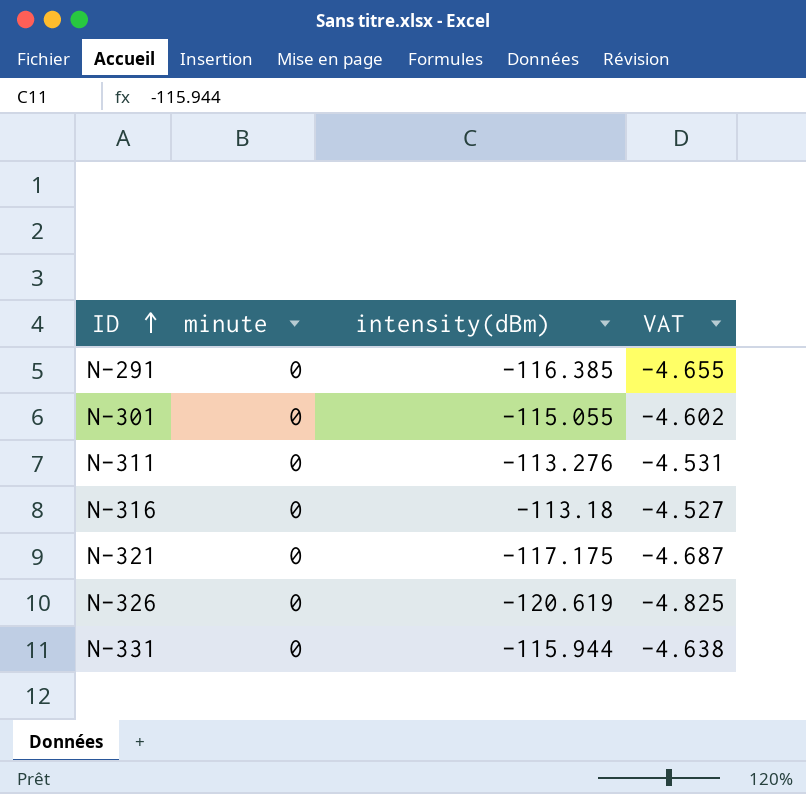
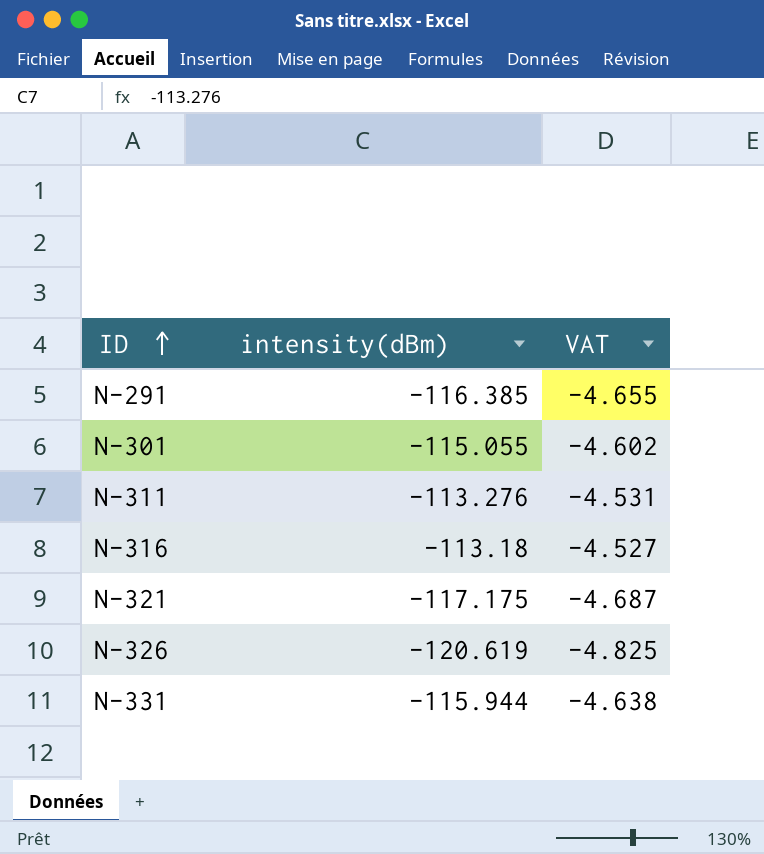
column minute | position: 2 -> none

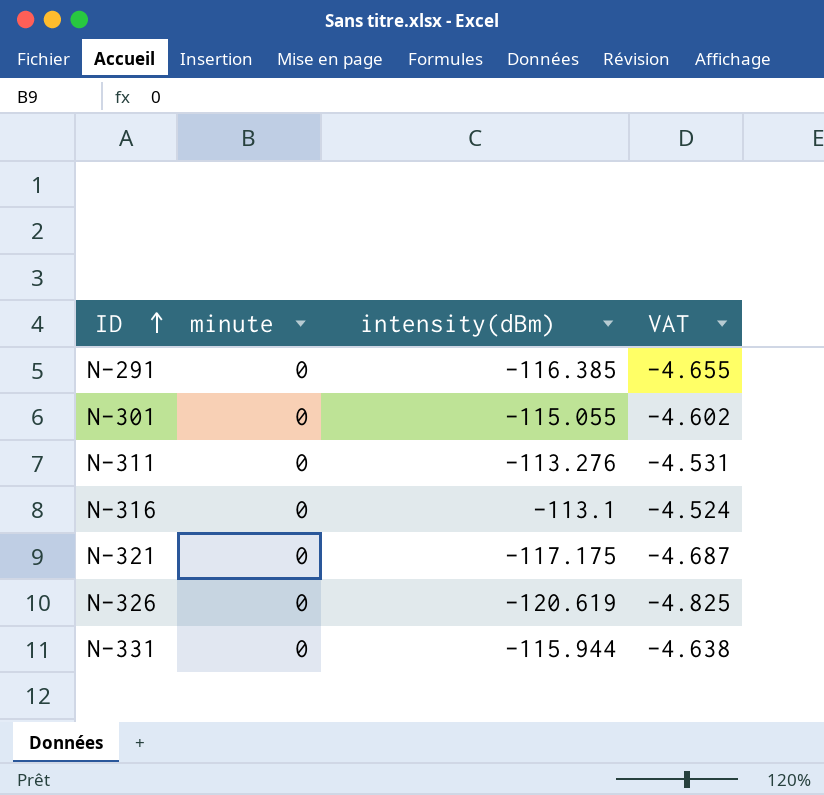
column minute | position: none -> 2
N-316 | intensity(dBm): -113.18 -> -113.1
N-316 | VAT: -4.527 -> -4.524

